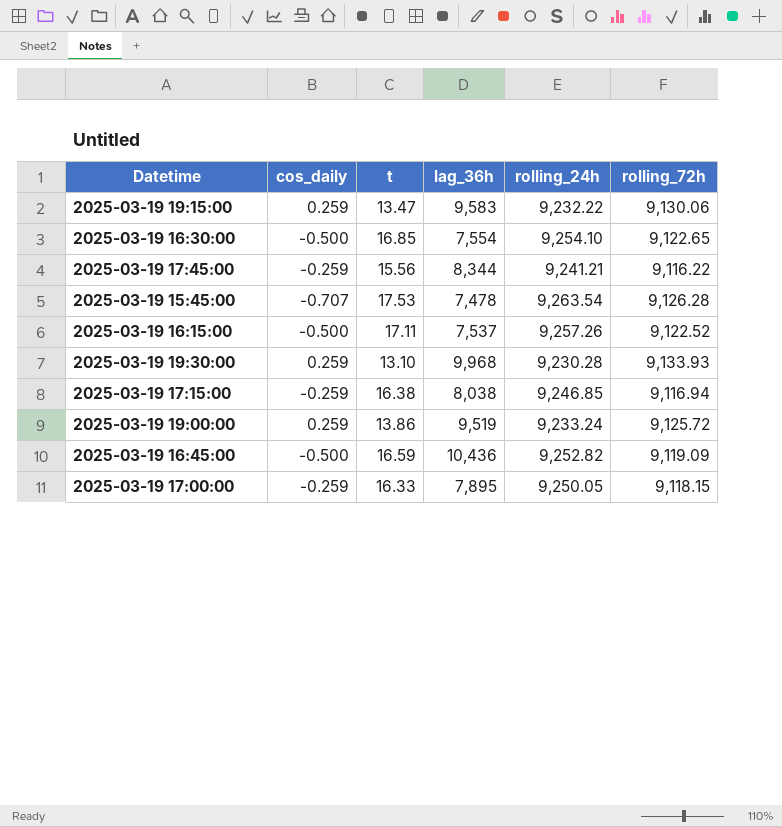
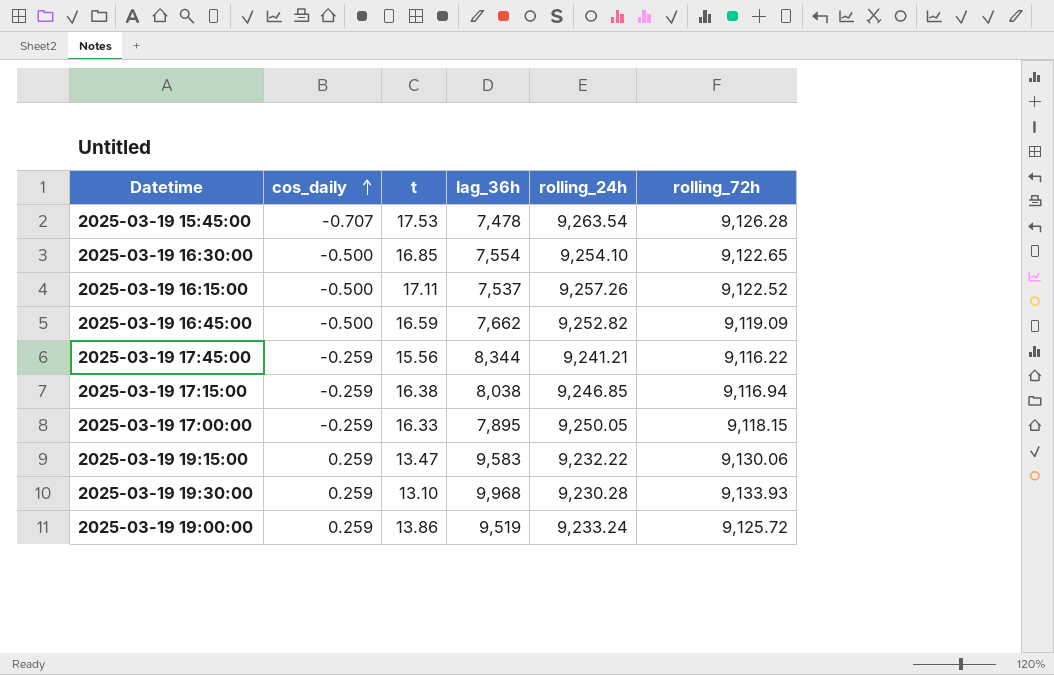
row order: none -> cos_daily ascending
2025-03-19 16:45:00 | lag_36h: 10,436 -> 7,662

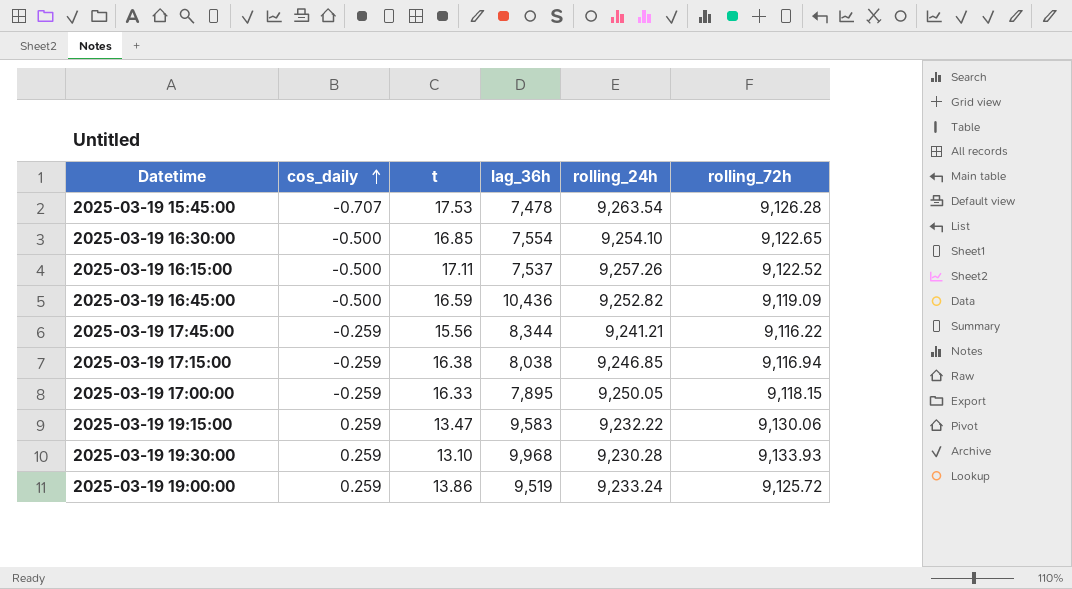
2025-03-19 16:45:00 | lag_36h: 7,662 -> 10,436

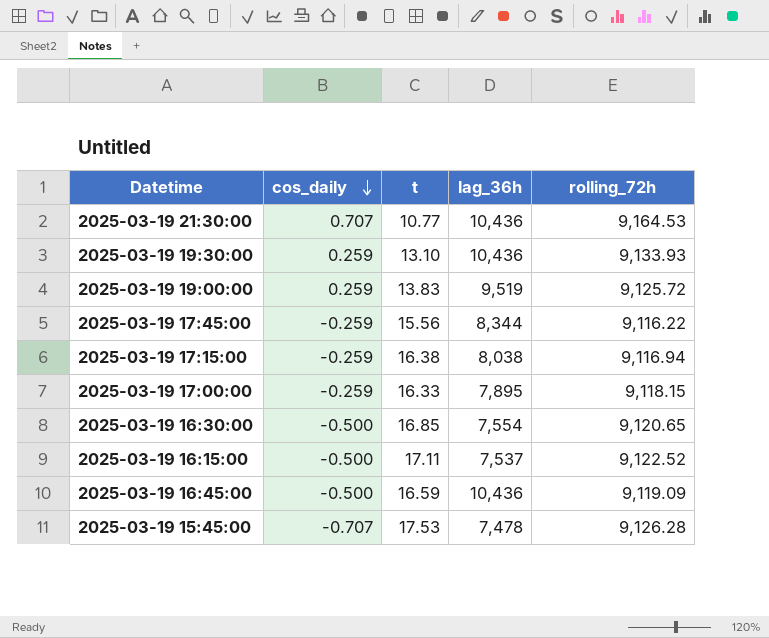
row order: cos_daily ascending -> cos_daily descending
column rolling_24h | position: 5 -> none
row 2025-03-19 19:15:00: 0.259 | 13.47 | 9,583 | 9,232.22 | 9,130.06 -> none
row 2025-03-19 21:30:00: none -> 0.707 | 10.77 | 10,436 | 9,164.53
2025-03-19 19:30:00 | lag_36h: 9,968 -> 10,436
2025-03-19 19:00:00 | t: 13.86 -> 13.83
2025-03-19 16:30:00 | rolling_72h: 9,122.65 -> 9,120.65

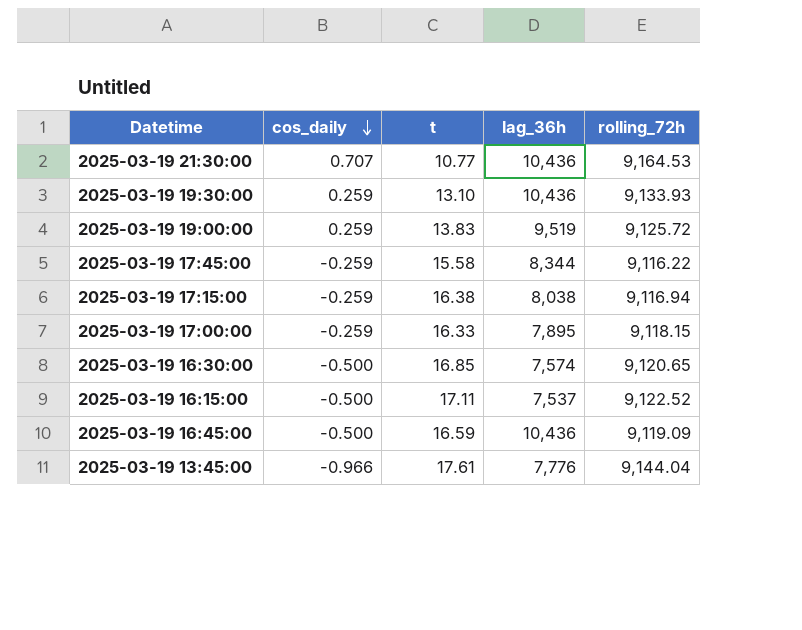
row 2025-03-19 15:45:00: -0.707 | 17.53 | 7,478 | 9,126.28 -> none
2025-03-19 17:45:00 | t: 15.56 -> 15.58
2025-03-19 16:30:00 | lag_36h: 7,554 -> 7,574
row 2025-03-19 13:45:00: none -> -0.966 | 17.61 | 7,776 | 9,144.04

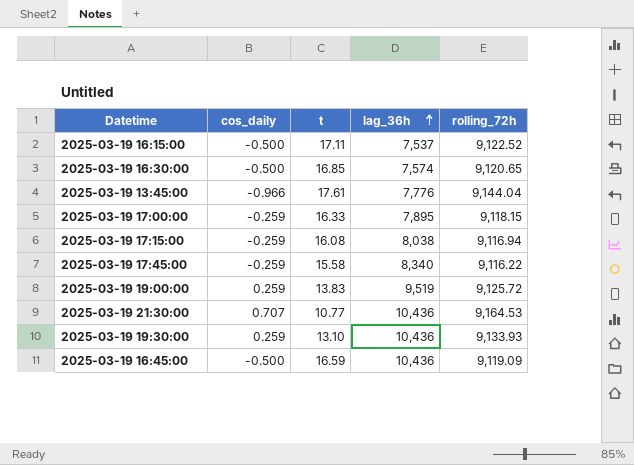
row order: cos_daily descending -> lag_36h ascending
2025-03-19 17:15:00 | t: 16.38 -> 16.08
2025-03-19 17:45:00 | lag_36h: 8,344 -> 8,340

